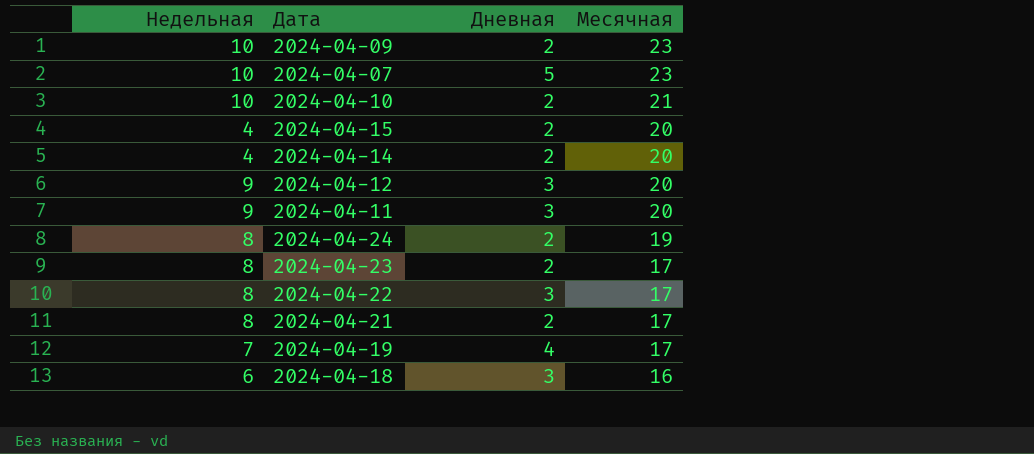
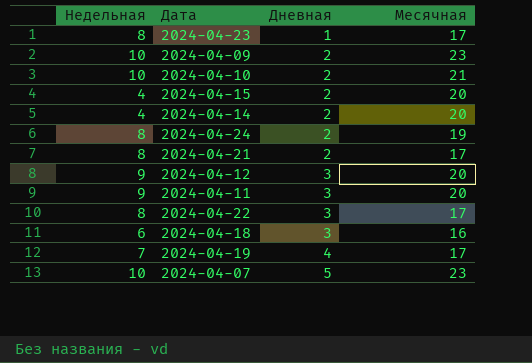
row order: Месячная descending -> Дневная ascending
2024-04-23 | Дневная: 2 -> 1

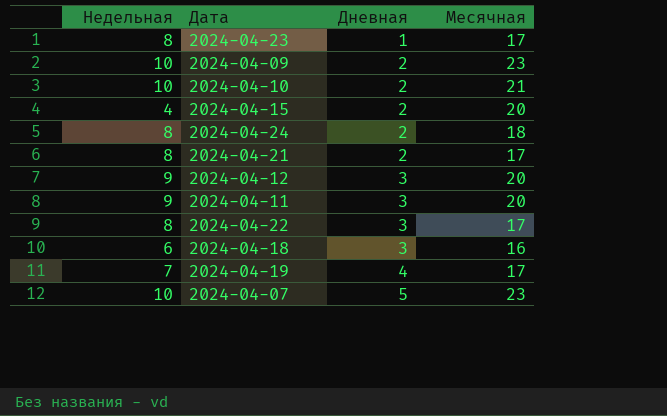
row 2024-04-14: 4 | 2 | 20 -> none
2024-04-24 | Месячная: 19 -> 18

